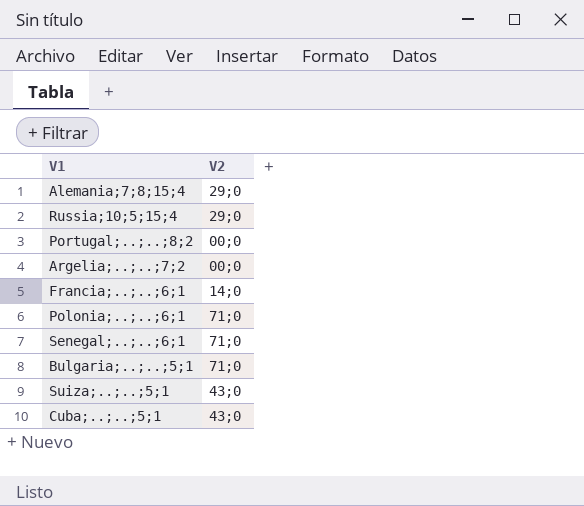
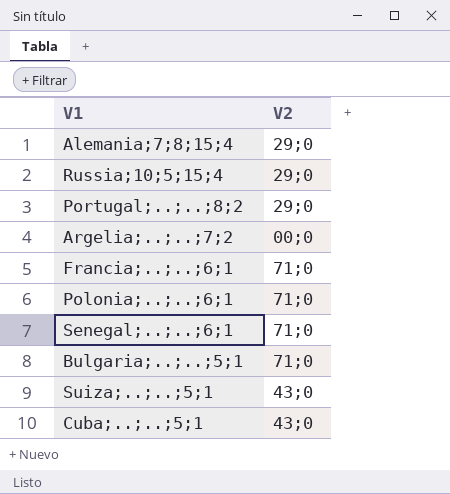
Portugal;..;..;8;2 | V2: 00;0 -> 29;0
Francia;..;..;6;1 | V2: 14;0 -> 71;0

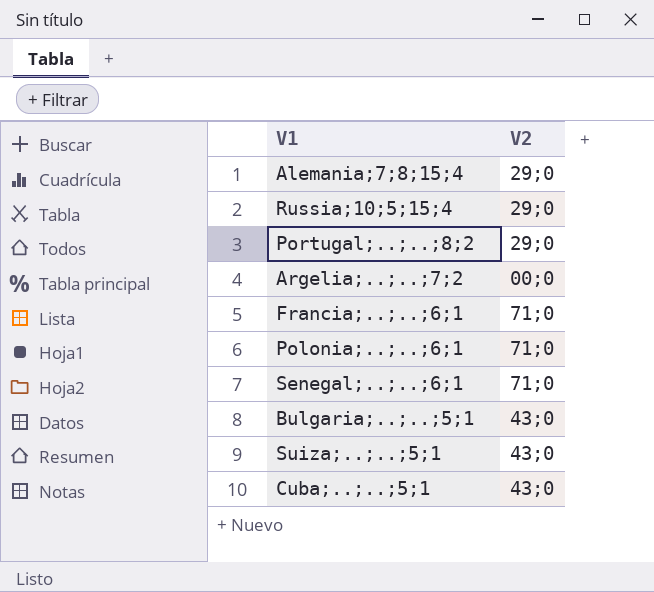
Bulgaria;..;..;5;1 | V2: 71;0 -> 43;0

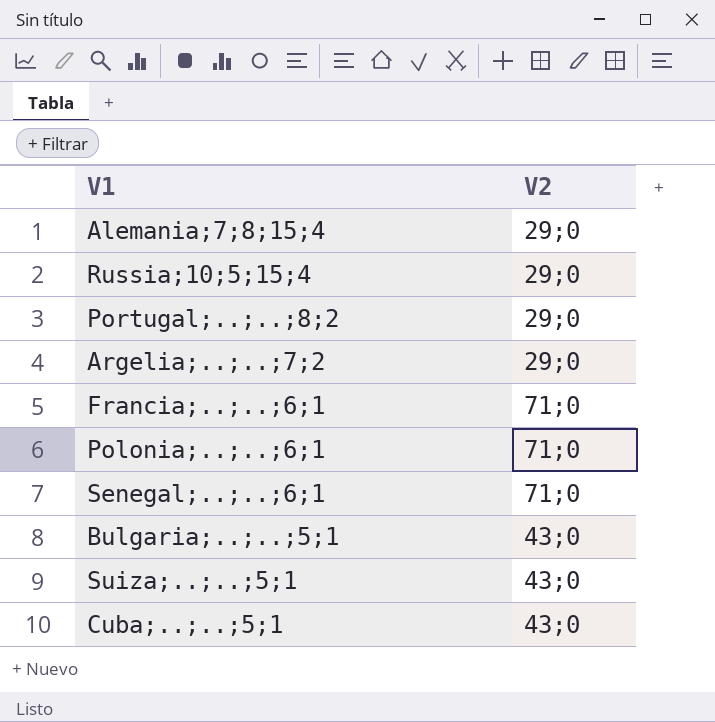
Argelia;..;..;7;2 | V2: 00;0 -> 29;0

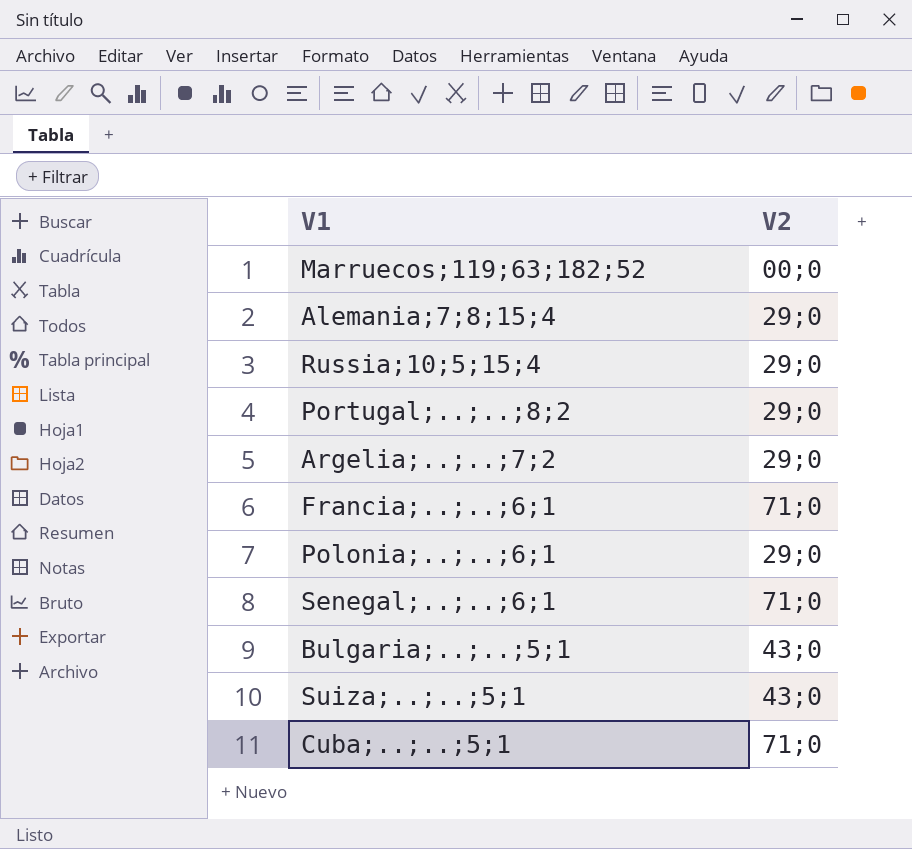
row Marruecos;119;63;182;52: none -> 00;0
Polonia;..;..;6;1 | V2: 71;0 -> 29;0
Cuba;..;..;5;1 | V2: 43;0 -> 71;0

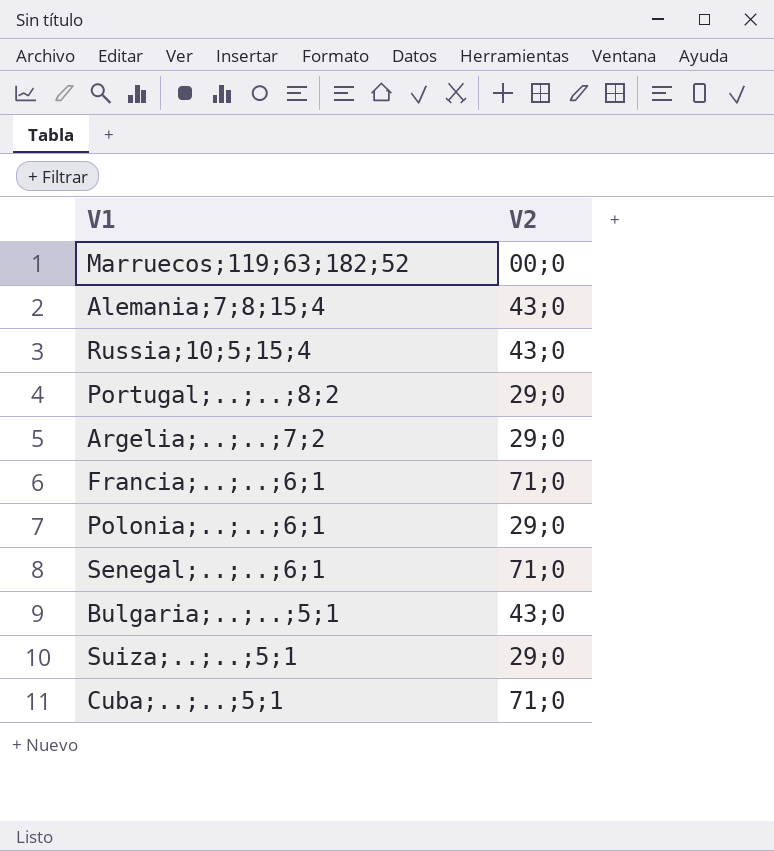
Alemania;7;8;15;4 | V2: 29;0 -> 43;0
Russia;10;5;15;4 | V2: 29;0 -> 43;0
Suiza;..;..;5;1 | V2: 43;0 -> 29;0

